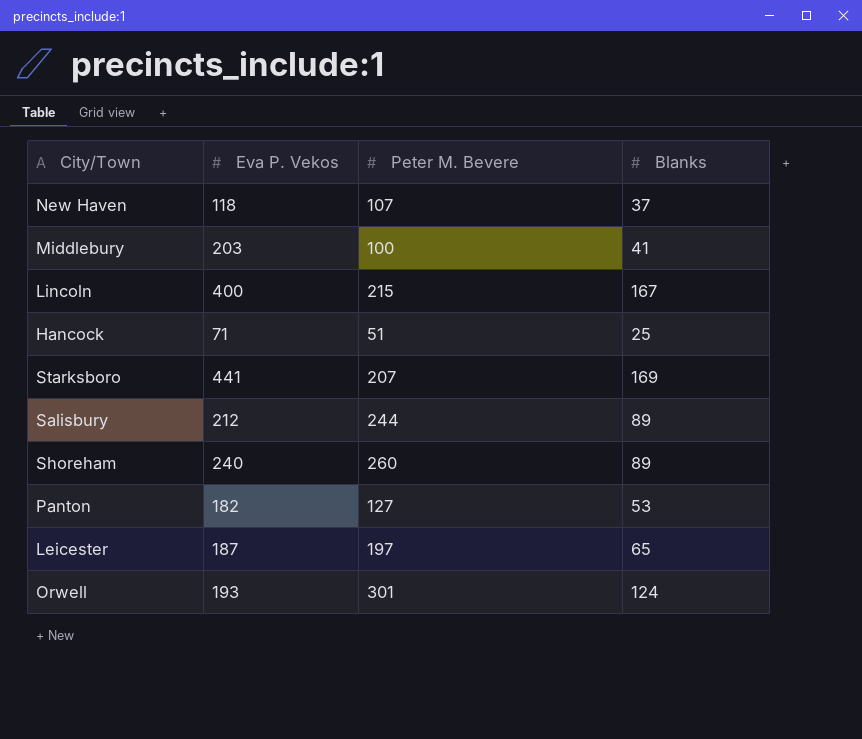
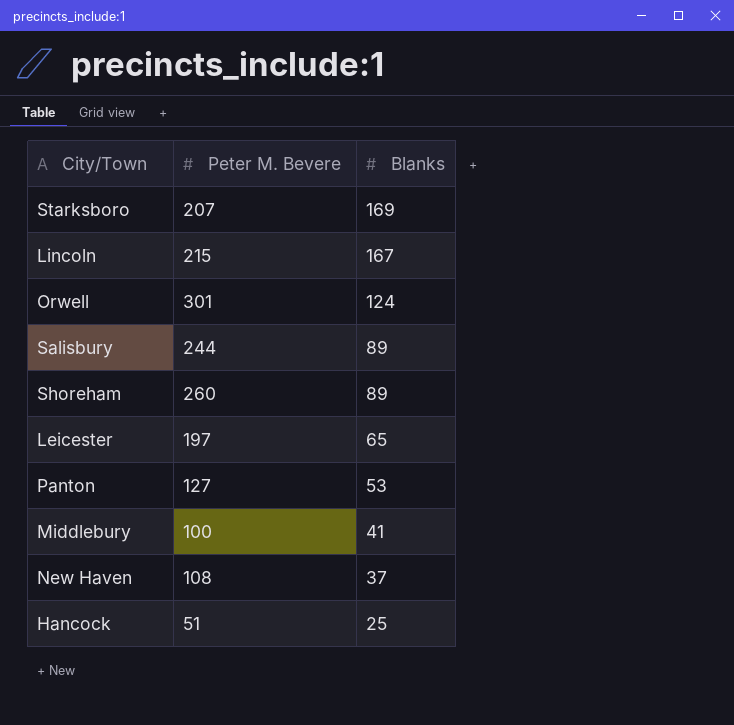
row order: none -> Blanks descending
column Eva P. Vekos | position: 2 -> none
New Haven | Peter M. Bevere: 107 -> 108

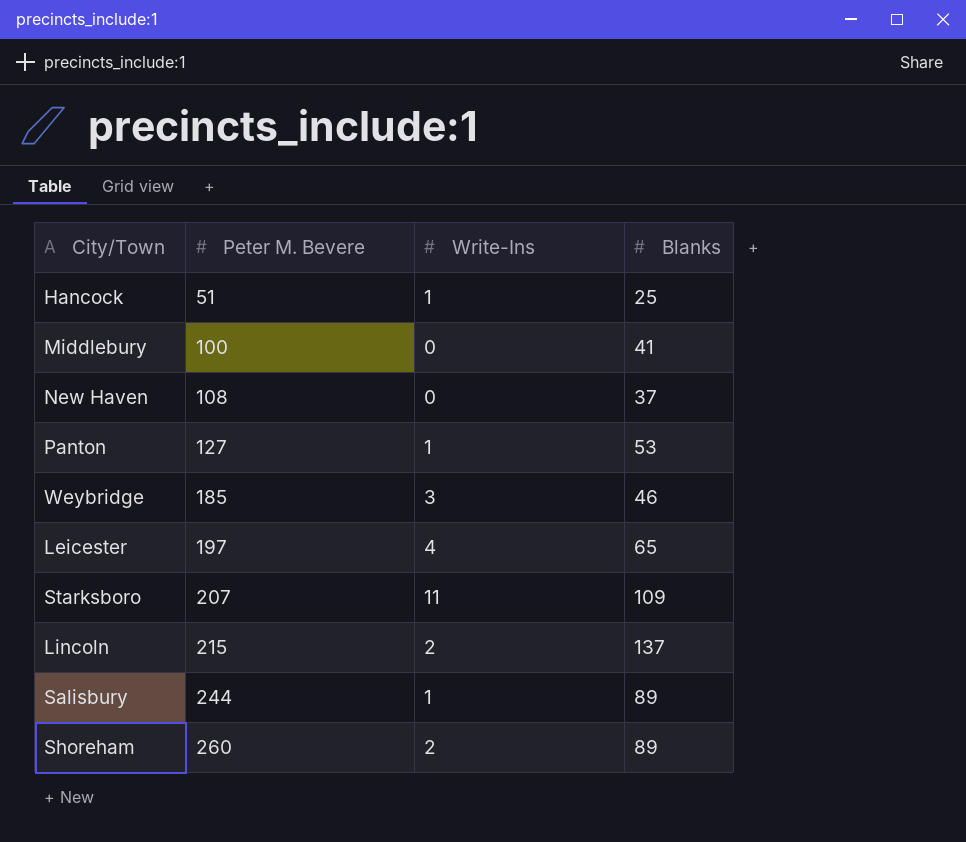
row order: Blanks descending -> Peter M. Bevere ascending
column Write-Ins | position: none -> 3
row Orwell: 301 | 124 -> none
row Weybridge: none -> 185 | 3 | 46
Starksboro | Blanks: 169 -> 109
Lincoln | Blanks: 167 -> 137

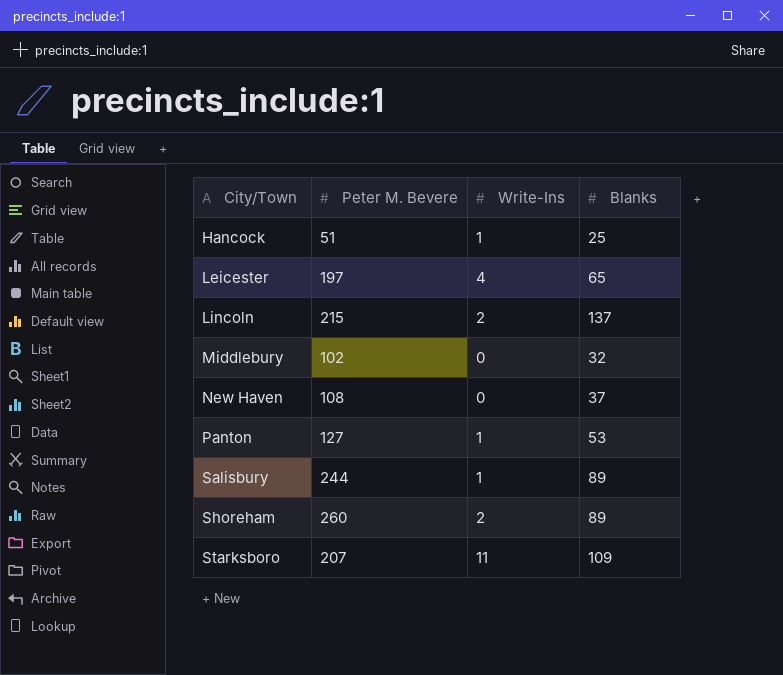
row order: Peter M. Bevere ascending -> City/Town ascending
row Weybridge: 185 | 3 | 46 -> none
Middlebury | Peter M. Bevere: 100 -> 102
Middlebury | Blanks: 41 -> 32

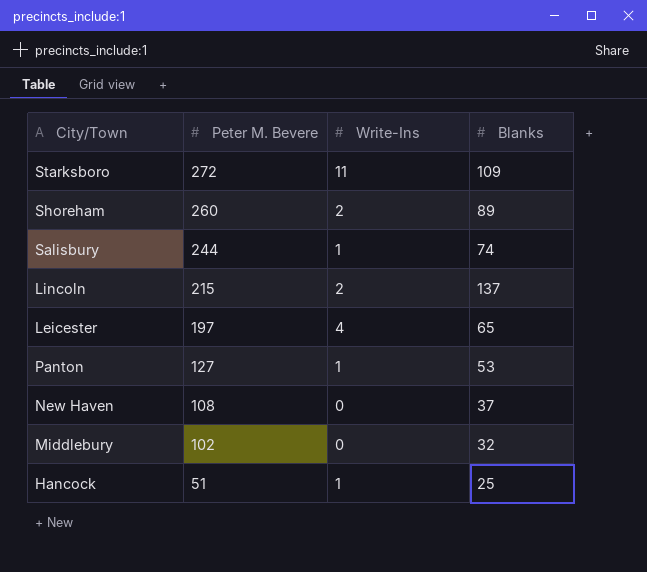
row order: City/Town ascending -> Peter M. Bevere descending
Starksboro | Peter M. Bevere: 207 -> 272
Salisbury | Blanks: 89 -> 74

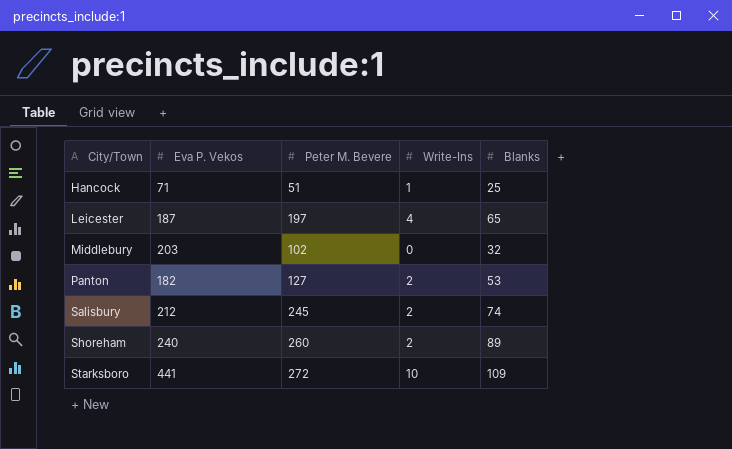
row order: Peter M. Bevere descending -> City/Town ascending
column Eva P. Vekos | position: none -> 2
row Lincoln: 215 | 2 | 137 -> none
row New Haven: 108 | 0 | 37 -> none
Panton | Write-Ins: 1 -> 2
Salisbury | Peter M. Bevere: 244 -> 245
Salisbury | Write-Ins: 1 -> 2
Starksboro | Write-Ins: 11 -> 10

